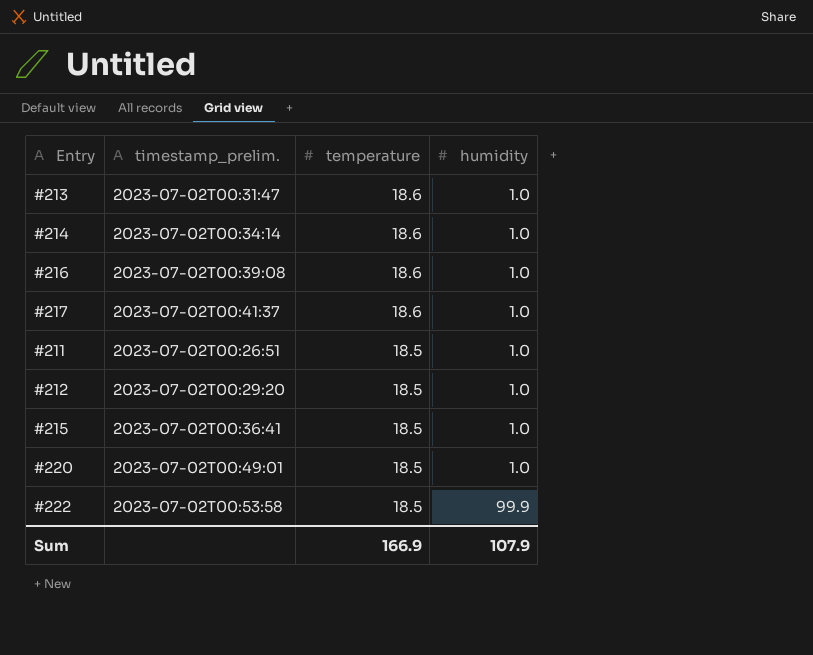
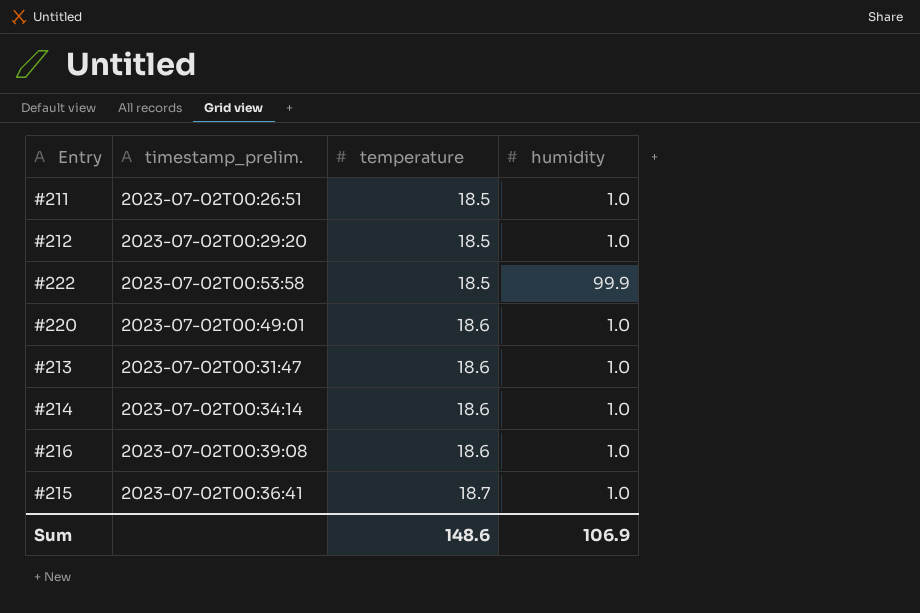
row order: temperature descending -> temperature ascending
row #217: 2023-07-02T00:41:37 | 18.6 | 1.0 -> none
#220 | temperature: 18.5 -> 18.6
#215 | temperature: 18.5 -> 18.7
Sum | temperature: 166.9 -> 148.6
Sum | humidity: 107.9 -> 106.9

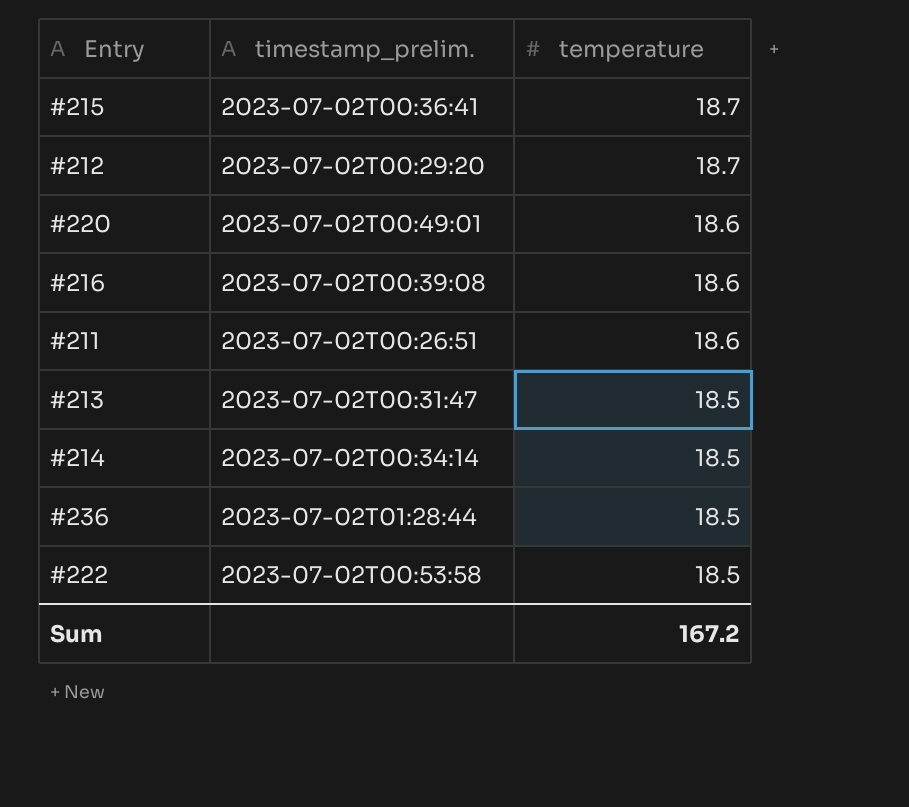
row order: temperature ascending -> temperature descending
column humidity | position: 4 -> none
#212 | temperature: 18.5 -> 18.7
#211 | temperature: 18.5 -> 18.6
#213 | temperature: 18.6 -> 18.5
#214 | temperature: 18.6 -> 18.5
row #236: none -> 2023-07-02T01:28:44 | 18.5
Sum | temperature: 148.6 -> 167.2

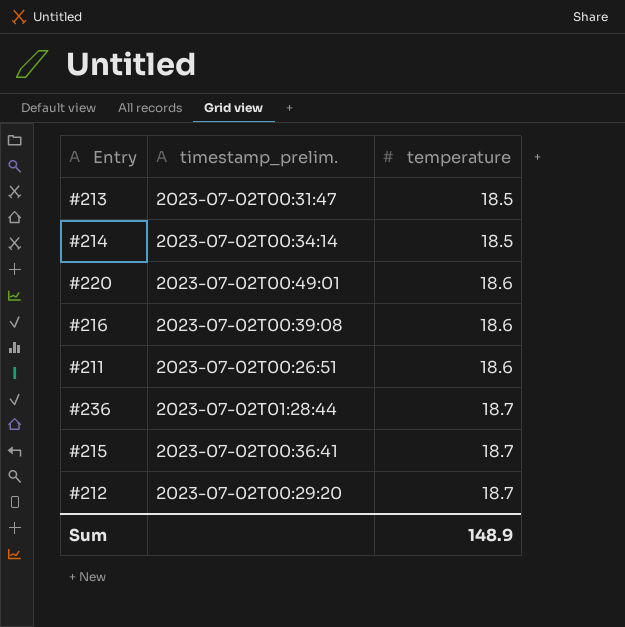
row order: temperature descending -> temperature ascending
row #222: 2023-07-02T00:53:58 | 18.5 -> none
#236 | temperature: 18.5 -> 18.7
Sum | temperature: 167.2 -> 148.9

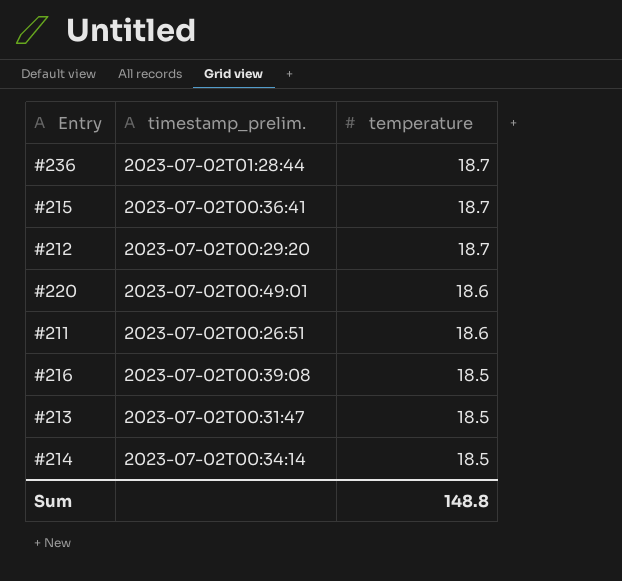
row order: temperature ascending -> temperature descending
#216 | temperature: 18.6 -> 18.5
Sum | temperature: 148.9 -> 148.8

